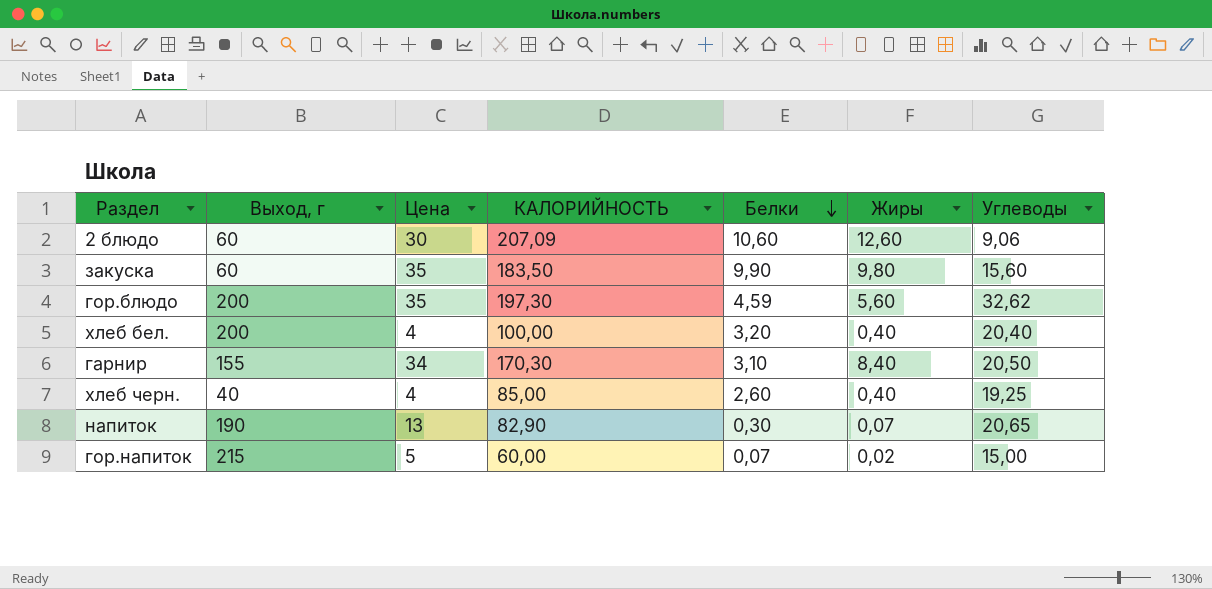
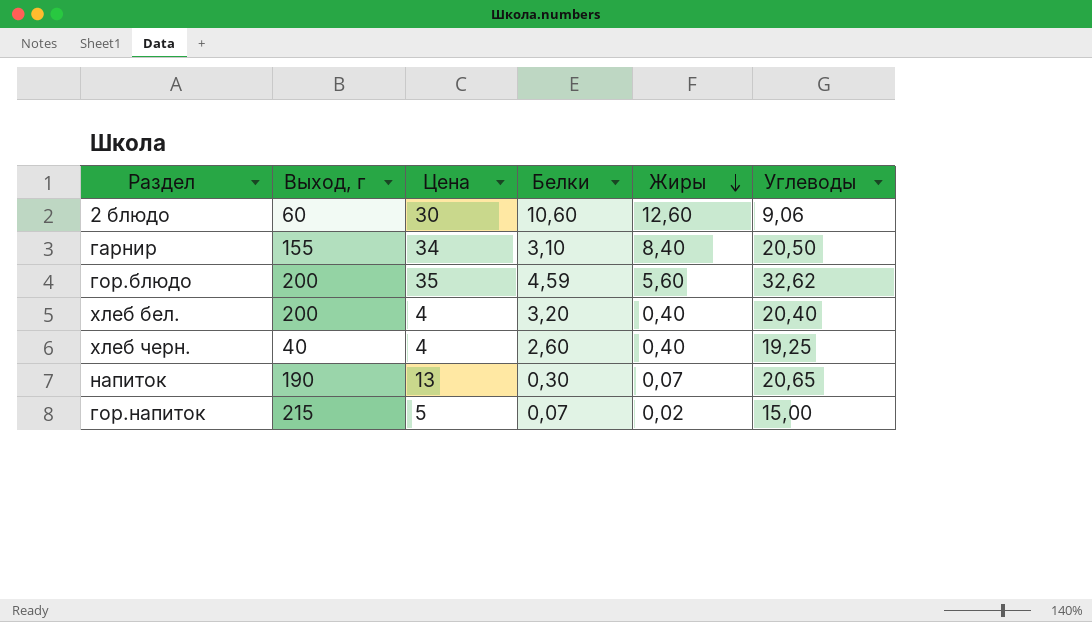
row order: Белки descending -> Жиры descending
column КАЛОРИЙНОСТЬ | position: 4 -> none
row закуска: 60 | 35 | 183,50 | 9,90 | 9,80 | 15,60 -> none

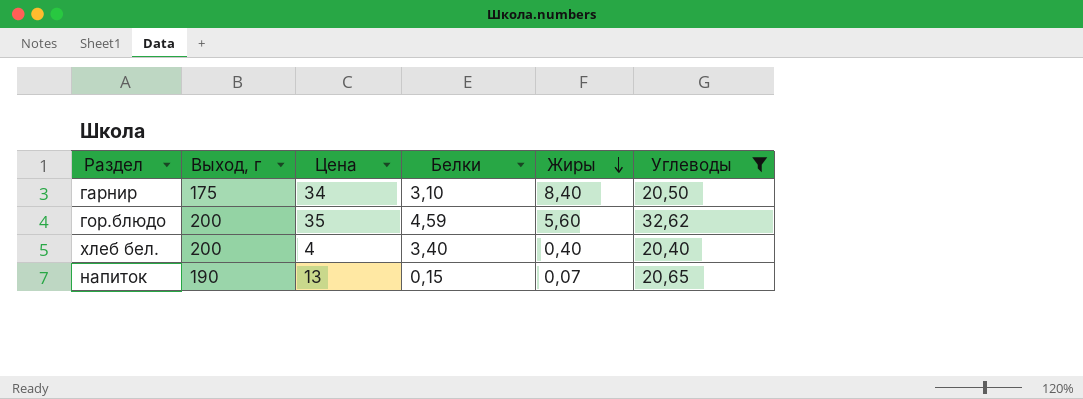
filter: none -> Углеводы >= 20,40
гарнир | Выход, г: 155 -> 175
хлеб бел. | Белки: 3,20 -> 3,40
напиток | Белки: 0,30 -> 0,15

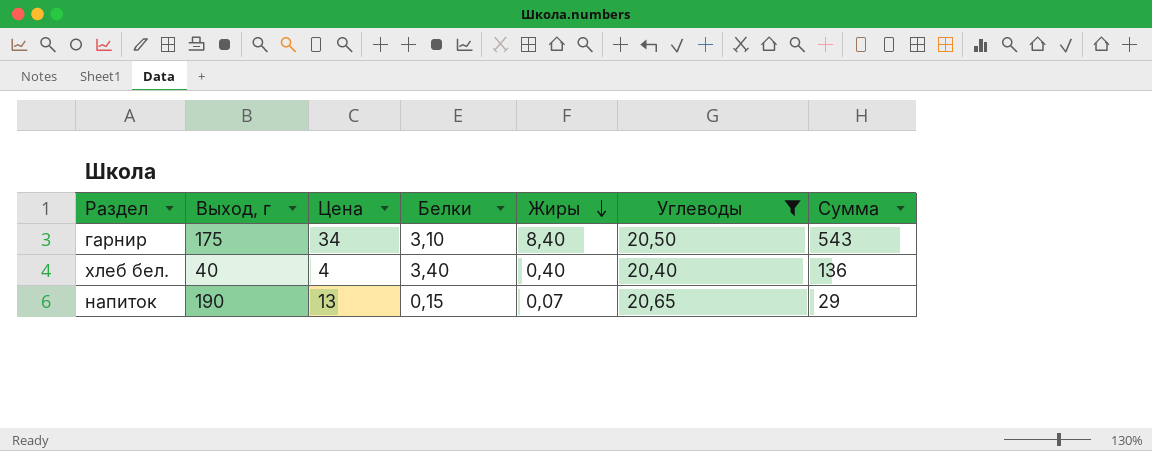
column Сумма | formula: none -> [Выход, г] * [Белки]
row гор.блюдо: 200 | 35 | 4,59 | 5,60 | 32,62 -> none
хлеб бел. | Выход, г: 200 -> 40

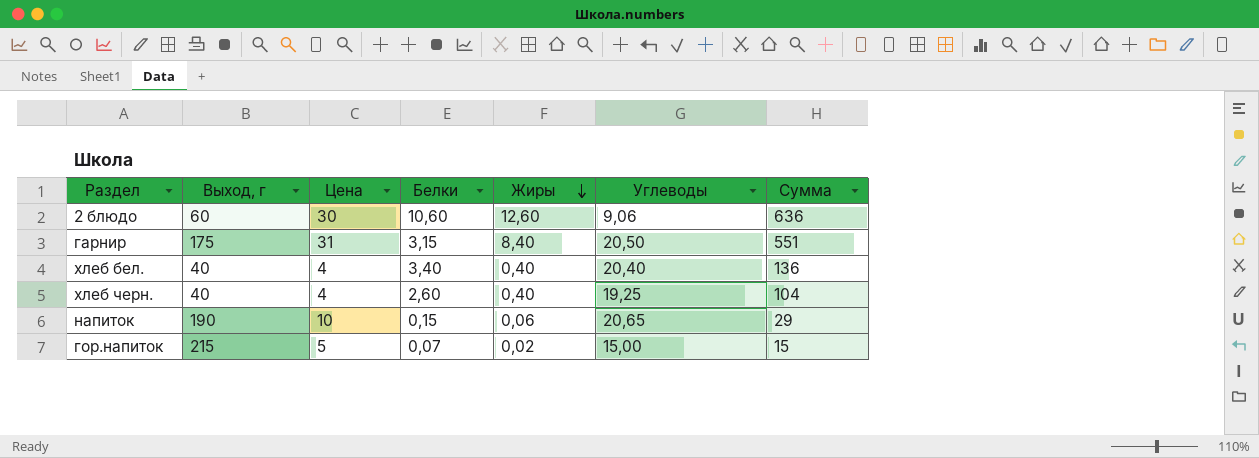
filter: Углеводы >= 20,40 -> none
гарнир | Цена: 34 -> 31
гарнир | Белки: 3,10 -> 3,15
гарнир | Сумма: 543 -> 551
напиток | Цена: 13 -> 10
напиток | Жиры: 0,07 -> 0,06

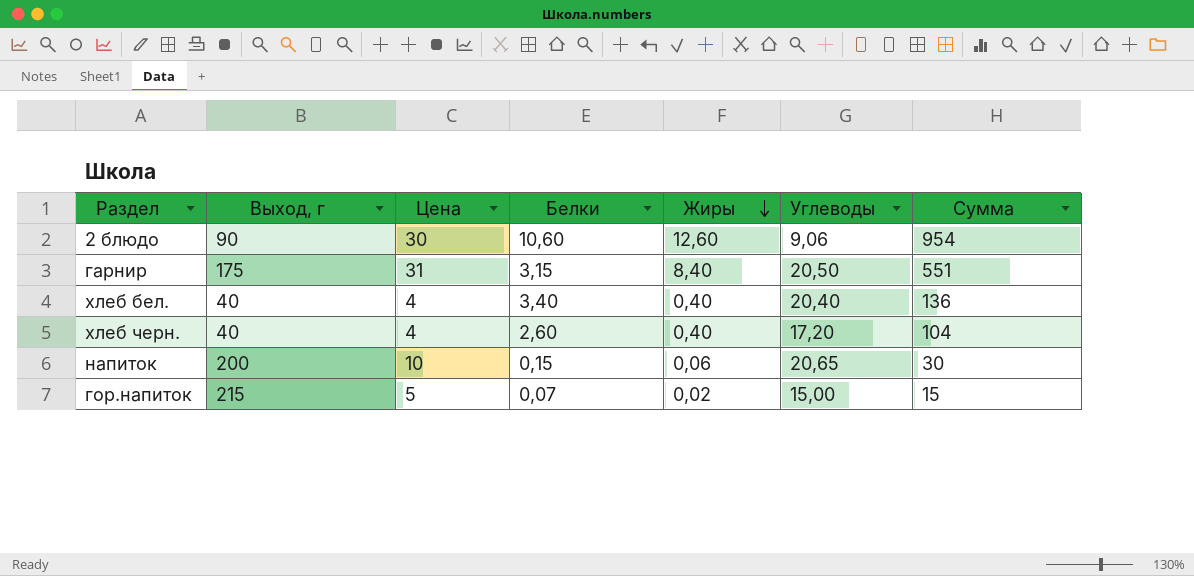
2 блюдо | Выход, г: 60 -> 90
2 блюдо | Сумма: 636 -> 954
хлеб черн. | Углеводы: 19,25 -> 17,20
напиток | Выход, г: 190 -> 200
напиток | Сумма: 29 -> 30

